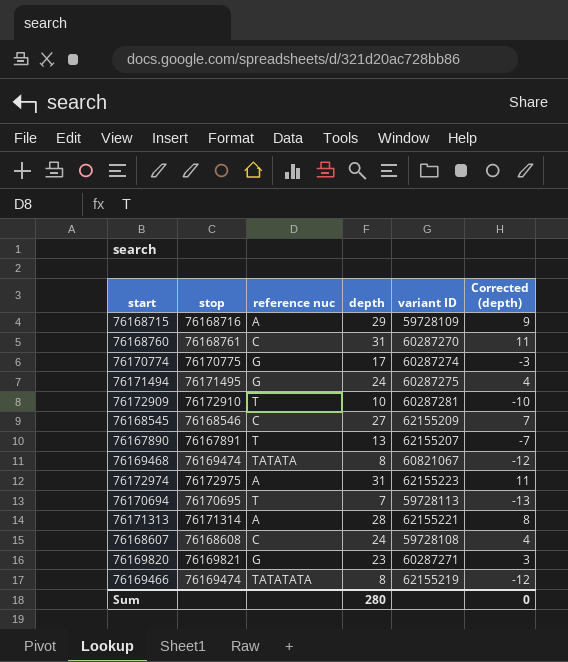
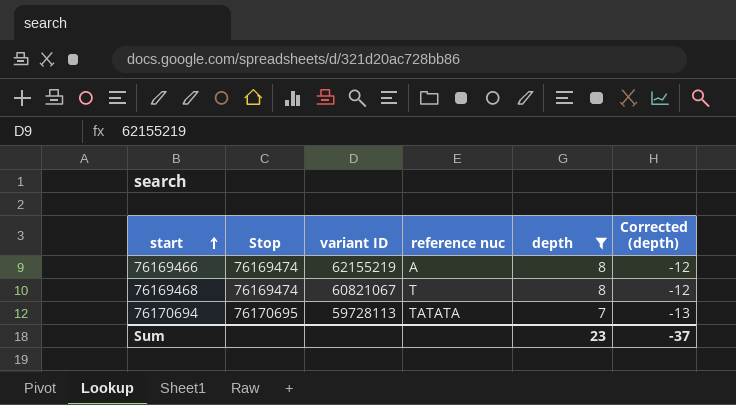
filter: none -> depth <= 8
row order: none -> start ascending
column name: stop -> Stop
column variant ID | position: 5 -> 3
76169466 | reference nuc: TATATATA -> A
76169468 | reference nuc: TATATA -> T
76170694 | reference nuc: T -> TATATA
Sum | depth: 280 -> 23
Sum | Corrected (depth): 0 -> -37

